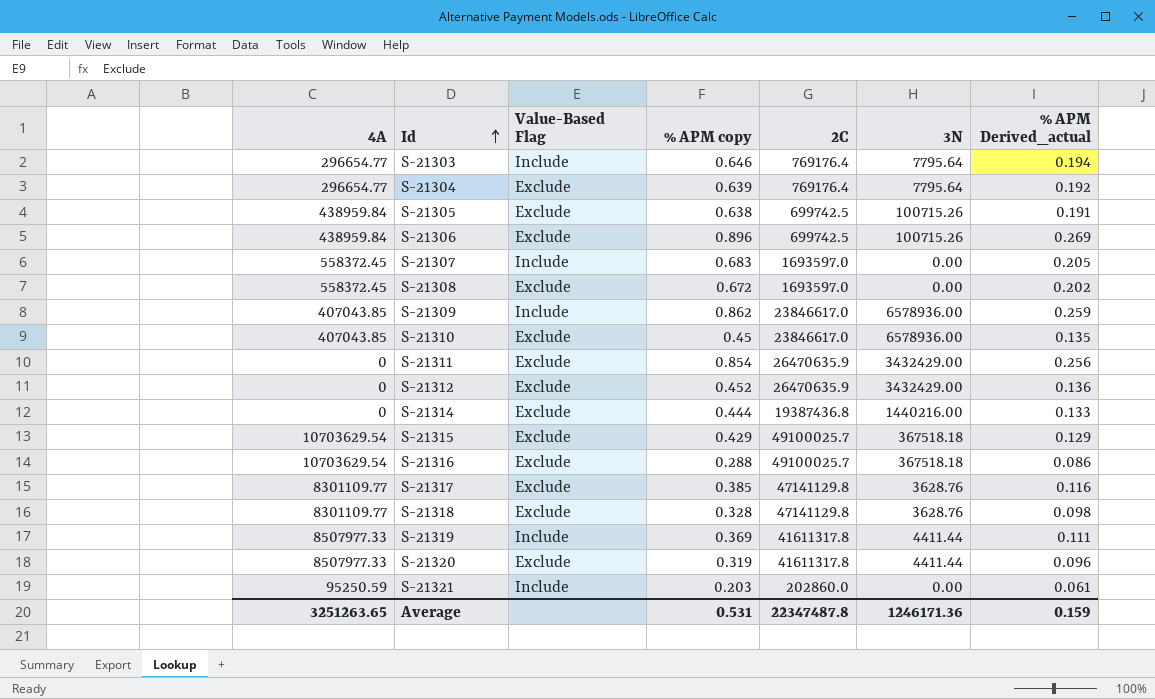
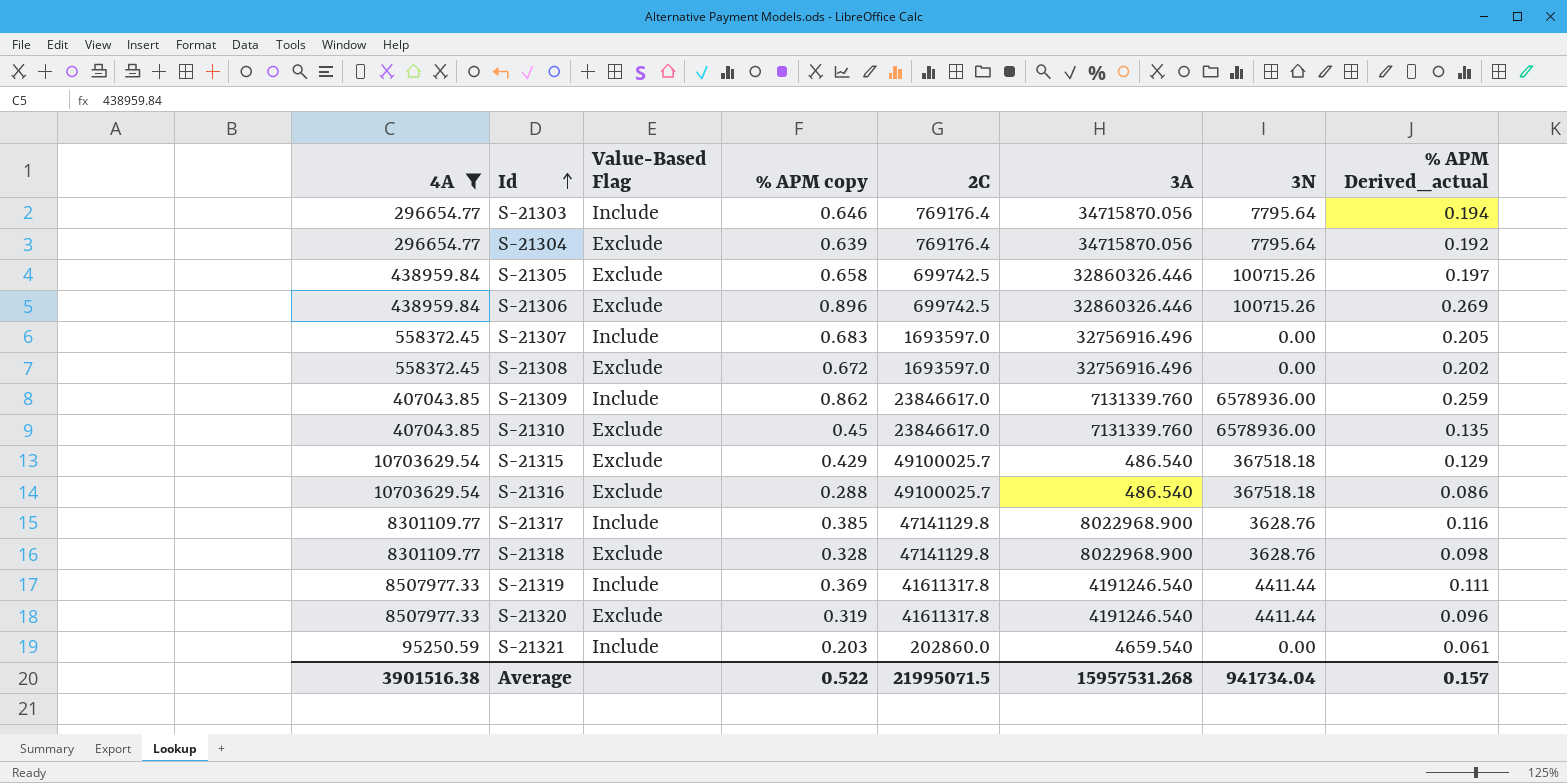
filter: none -> 4A != 0
column 3A | position: none -> 6
S-21305 | % APM copy: 0.638 -> 0.658
S-21305 | % APM Derived_actual: 0.191 -> 0.197
S-21317 | Value-Based Flag: Exclude -> Include
Average | 4A: 3251263.65 -> 3901516.38
Average | % APM copy: 0.531 -> 0.522
Average | 2C: 22347487.8 -> 21995071.5
Average | 3N: 1246171.36 -> 941734.04
Average | % APM Derived_actual: 0.159 -> 0.157

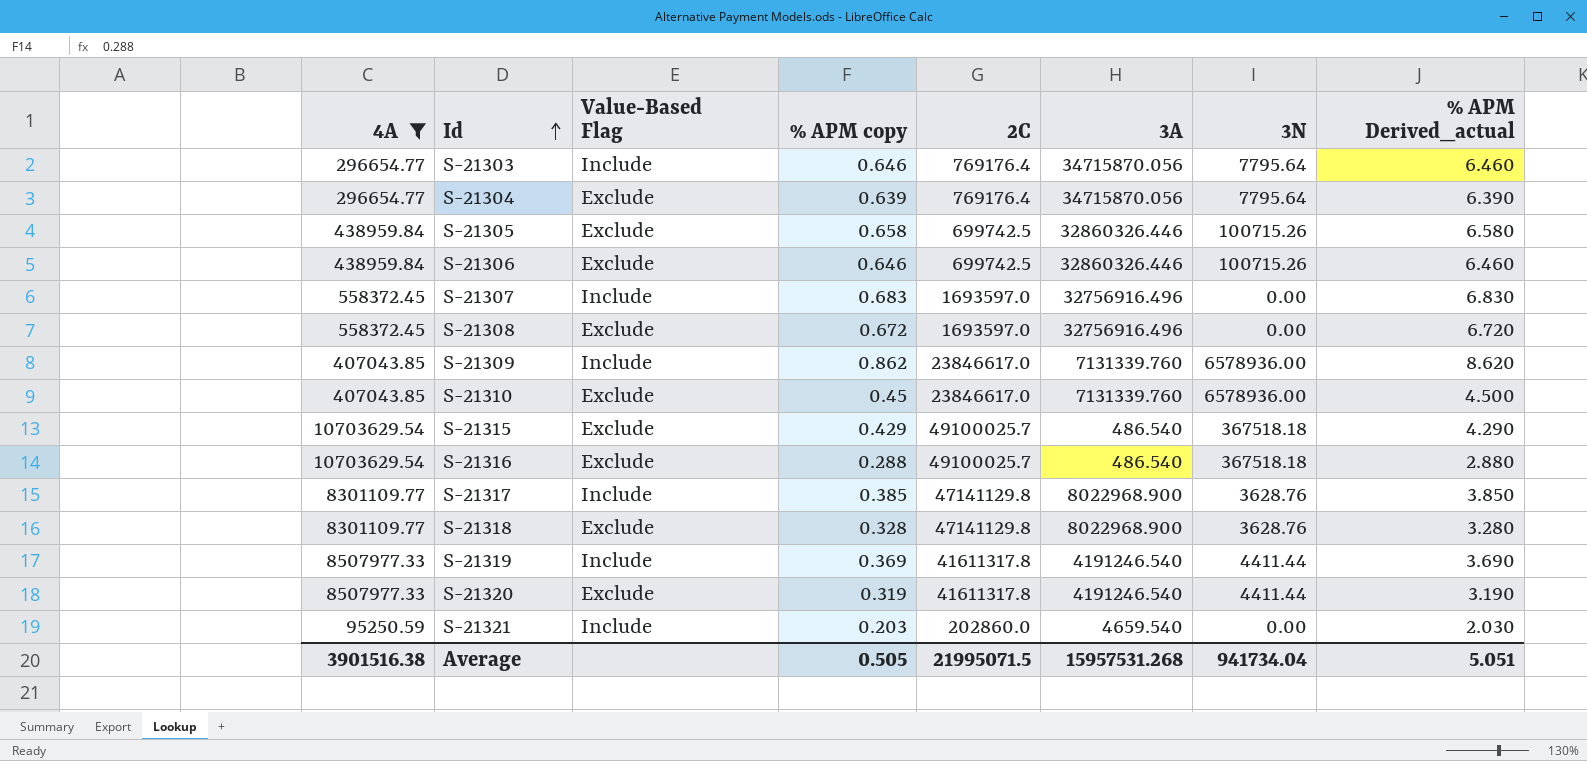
column % APM Derived_actual | formula: [% APM copy] * 0.3 -> [% APM copy] * 10
S-21306 | % APM copy: 0.896 -> 0.646
Average | % APM copy: 0.522 -> 0.505
Average | % APM Derived_actual: 0.157 -> 5.051

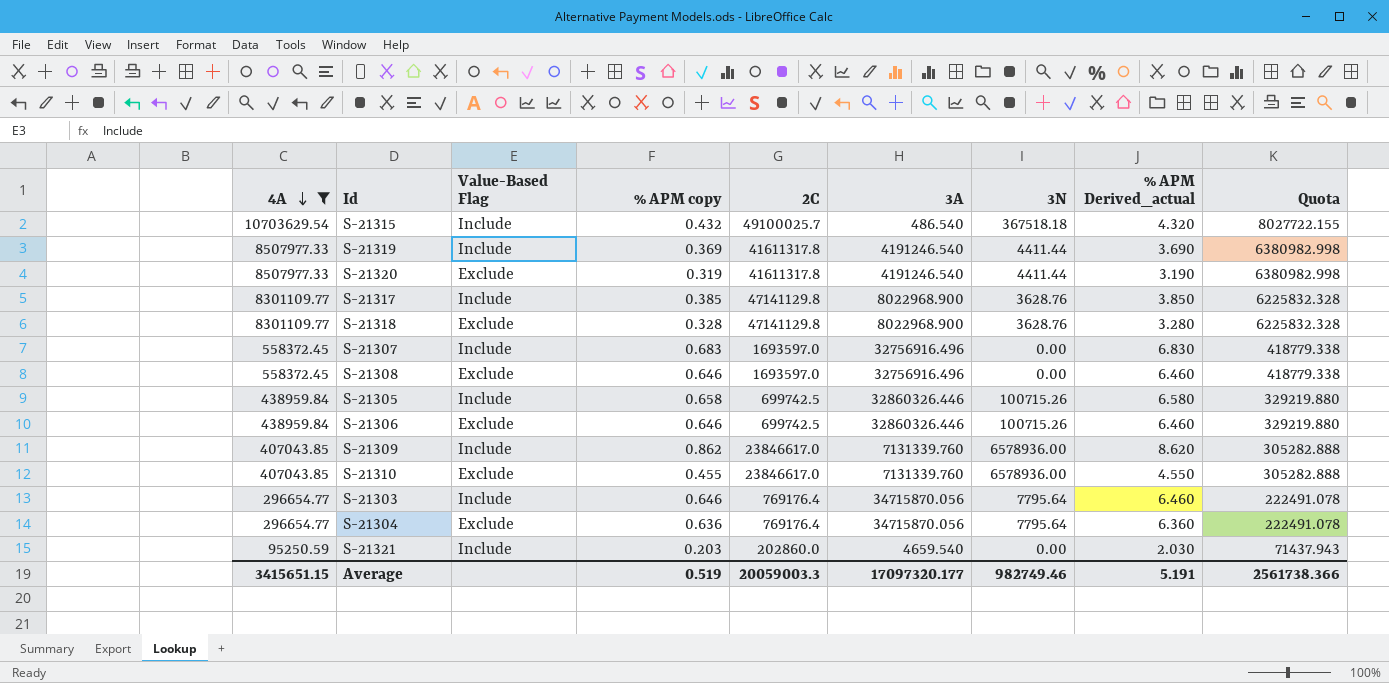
row order: Id ascending -> 4A descending
column Quota | formula: none -> [4A] * 0.75
row S-21316: 10703629.54 | Exclude | 0.288 | 49100025.7 | 486.540 | 367518.18 | 2.880 -> none
S-21315 | Value-Based Flag: Exclude -> Include
S-21315 | % APM copy: 0.429 -> 0.432
S-21315 | % APM Derived_actual: 4.290 -> 4.320
S-21308 | % APM copy: 0.672 -> 0.646
S-21308 | % APM Derived_actual: 6.720 -> 6.460
S-21305 | Value-Based Flag: Exclude -> Include
S-21310 | % APM copy: 0.45 -> 0.455
S-21310 | % APM Derived_actual: 4.500 -> 4.550
S-21304 | % APM copy: 0.639 -> 0.636
S-21304 | % APM Derived_actual: 6.390 -> 6.360
Average | 4A: 3901516.38 -> 3415651.15
Average | % APM copy: 0.505 -> 0.519
Average | 2C: 21995071.5 -> 20059003.3
Average | 3A: 15957531.268 -> 17097320.177
Average | 3N: 941734.04 -> 982749.46
Average | % APM Derived_actual: 5.051 -> 5.191

